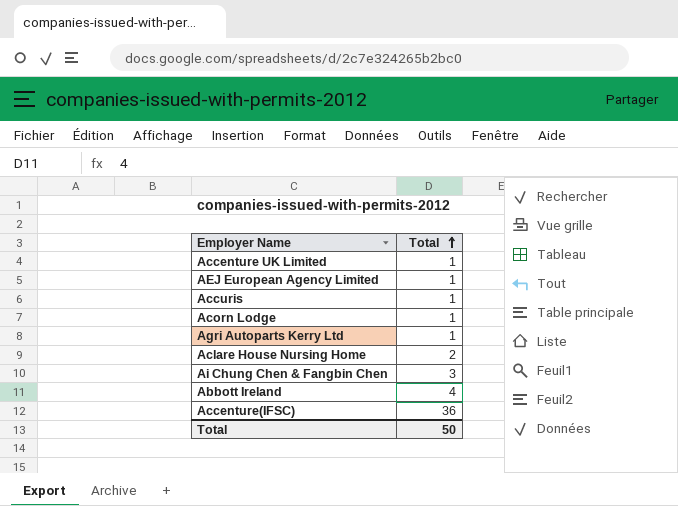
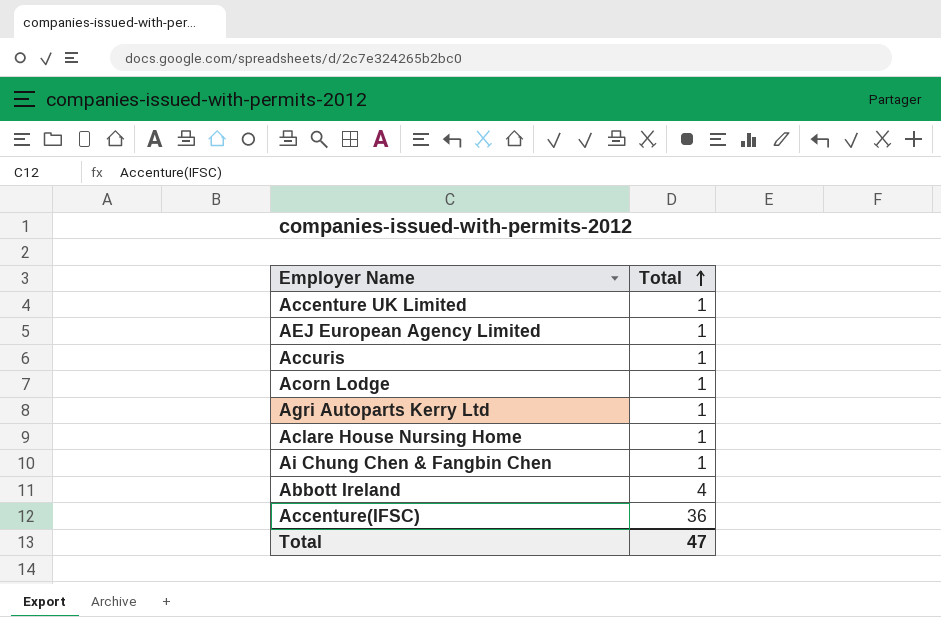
Aclare House Nursing Home | Total: 2 -> 1
Ai Chung Chen & Fangbin Chen | Total: 3 -> 1
Total | Total: 50 -> 47

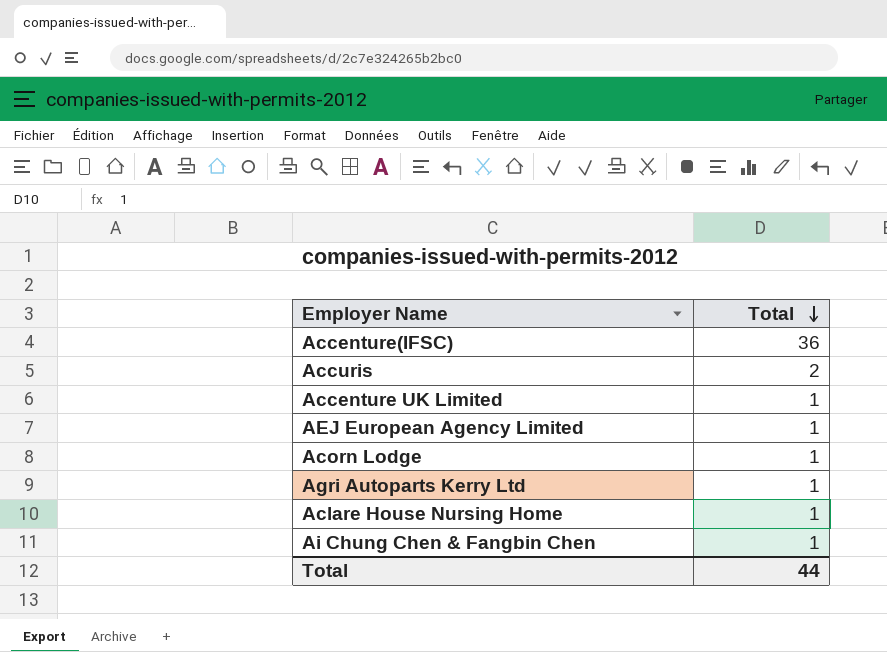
row order: Total ascending -> Total descending
row Abbott Ireland: 4 -> none
Accuris | Total: 1 -> 2
Total | Total: 47 -> 44

